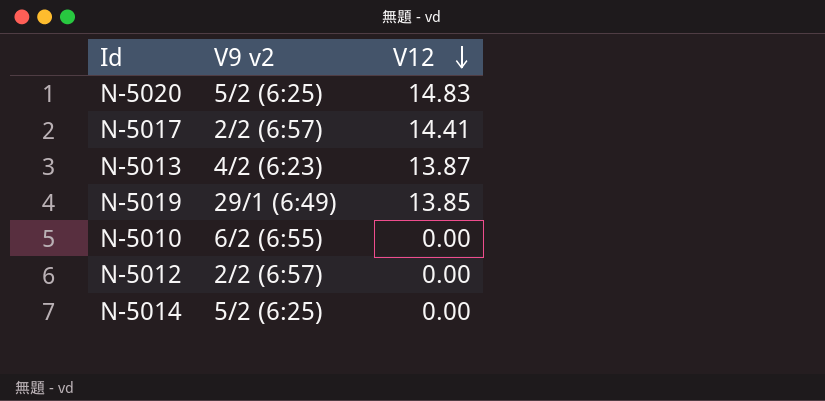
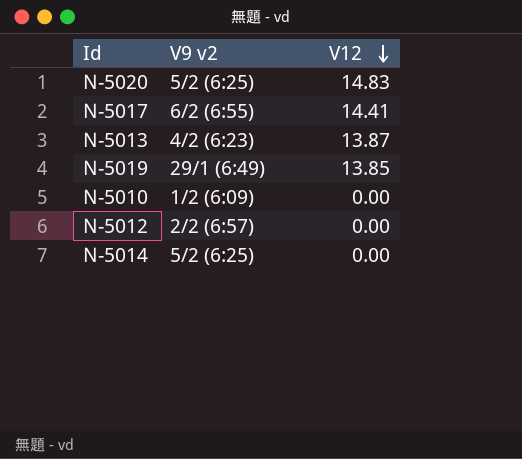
N-5017 | V9 v2: 2/2 (6:57) -> 6/2 (6:55)
N-5010 | V9 v2: 6/2 (6:55) -> 1/2 (6:09)

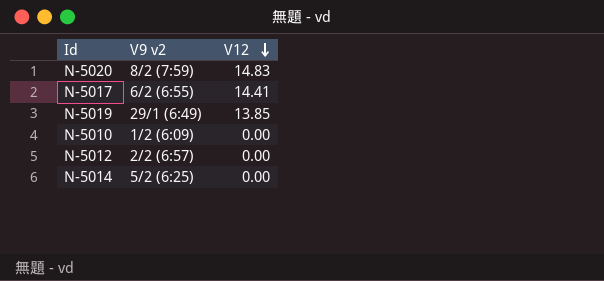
row N-5013: 4/2 (6:23) | 13.87 -> none
N-5020 | V9 v2: 5/2 (6:25) -> 8/2 (7:59)

